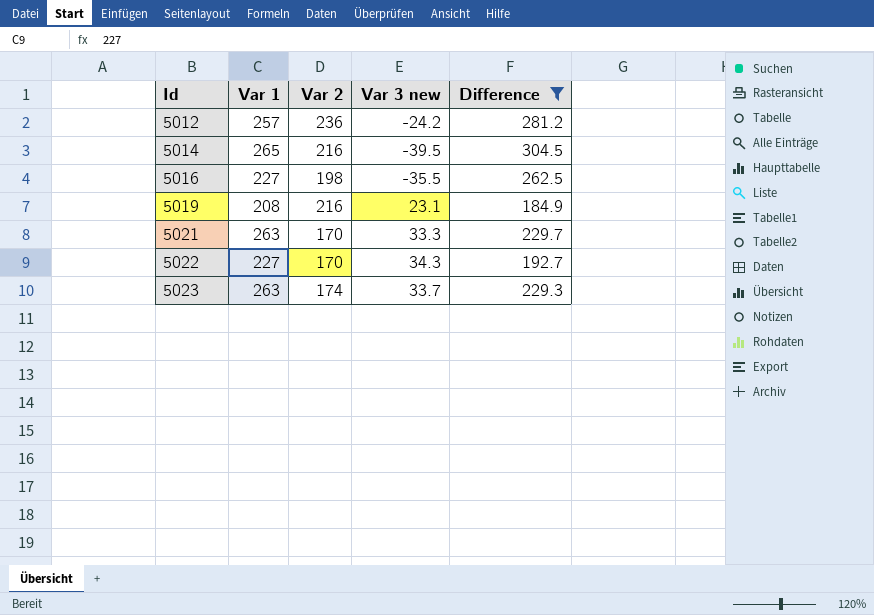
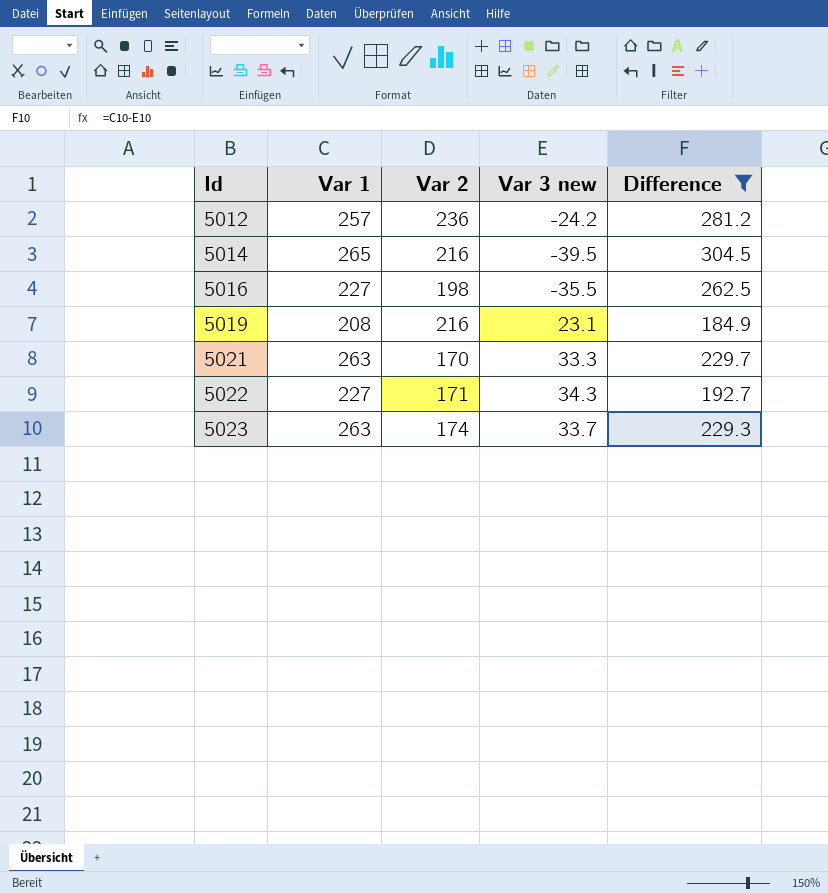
5022 | Var 2: 170 -> 171

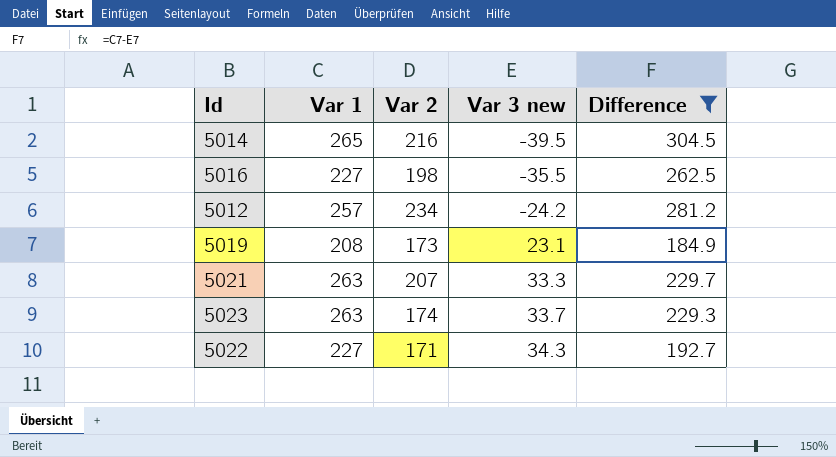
row order: Id ascending -> Var 3 new ascending
5012 | Var 2: 236 -> 234
5019 | Var 2: 216 -> 173
5021 | Var 2: 170 -> 207

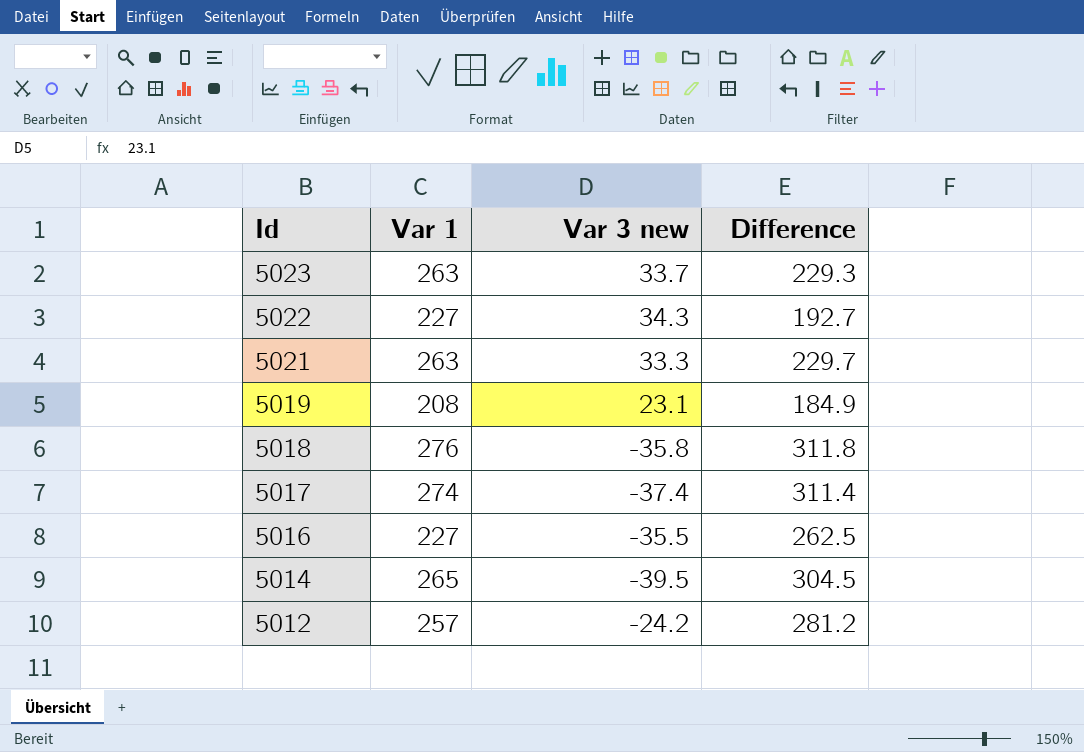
filter: Difference <= 304.5 -> none
row order: Var 3 new ascending -> Id descending
column Var 2 | position: 3 -> none

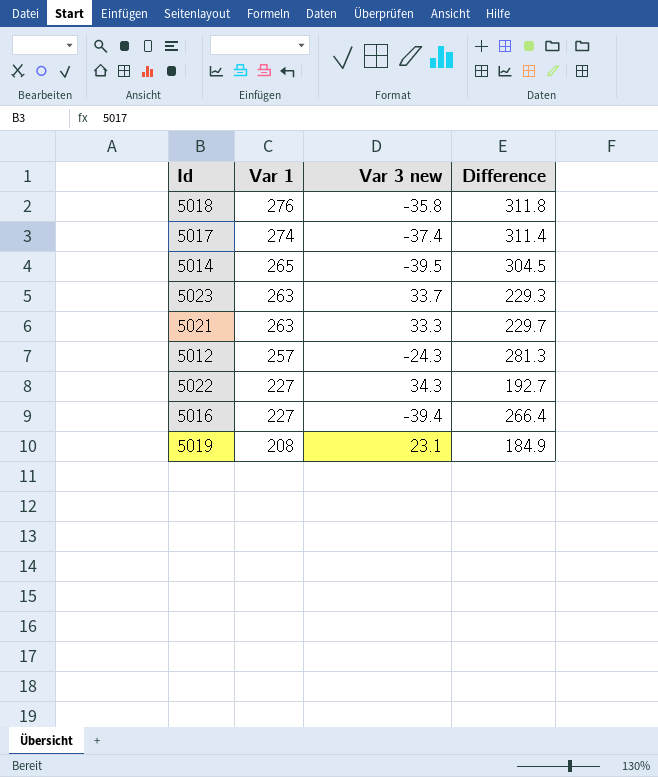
row order: Id descending -> Var 1 descending
5012 | Var 3 new: -24.2 -> -24.3
5012 | Difference: 281.2 -> 281.3
5016 | Var 3 new: -35.5 -> -39.4
5016 | Difference: 262.5 -> 266.4

